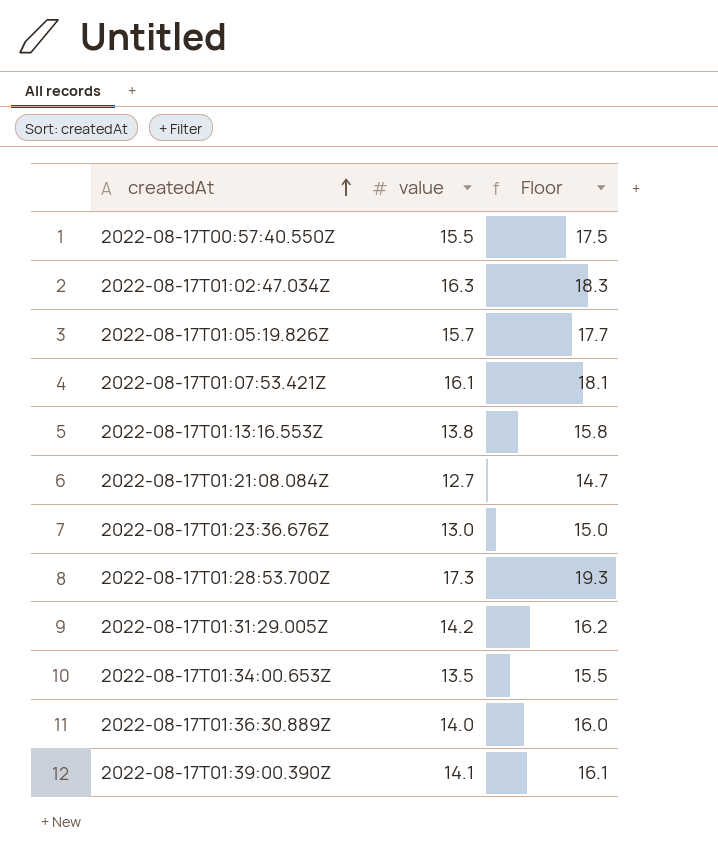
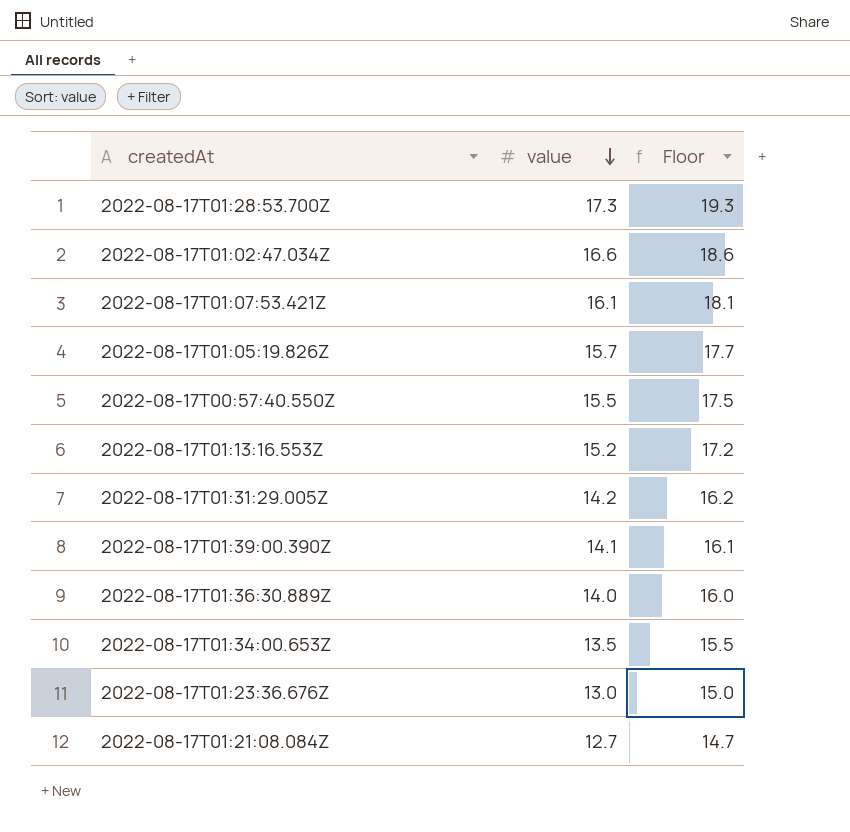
row order: createdAt ascending -> value descending
2022-08-17T01:02:47.034Z | value: 16.3 -> 16.6
2022-08-17T01:02:47.034Z | Floor: 18.3 -> 18.6
2022-08-17T01:13:16.553Z | value: 13.8 -> 15.2
2022-08-17T01:13:16.553Z | Floor: 15.8 -> 17.2

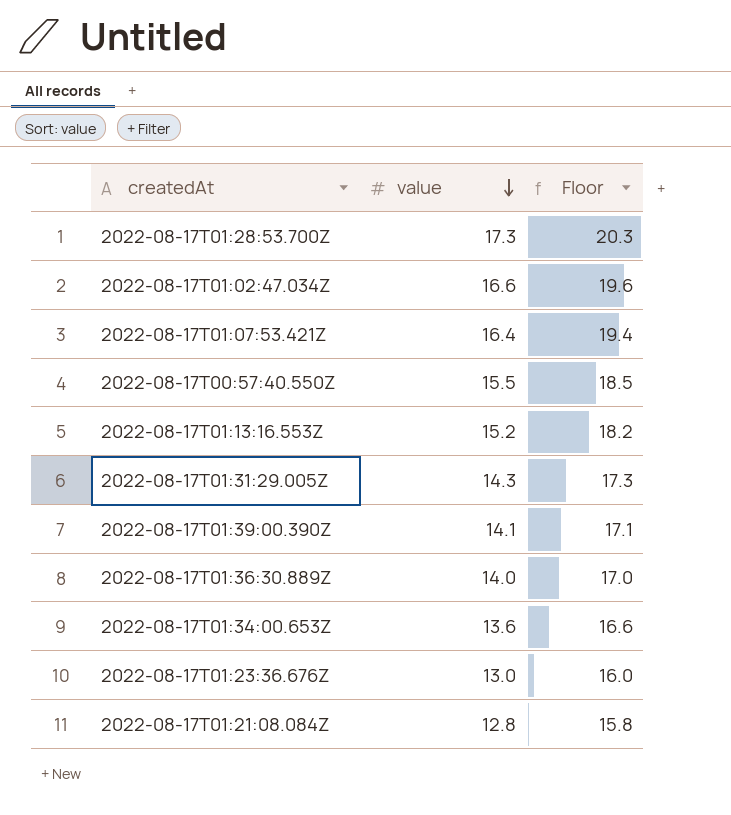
column Floor | formula: [value] + 2 -> [value] + 3
row 2022-08-17T01:05:19.826Z: 15.7 | 17.7 -> none
2022-08-17T01:07:53.421Z | value: 16.1 -> 16.4
2022-08-17T01:31:29.005Z | value: 14.2 -> 14.3
2022-08-17T01:34:00.653Z | value: 13.5 -> 13.6
2022-08-17T01:21:08.084Z | value: 12.7 -> 12.8

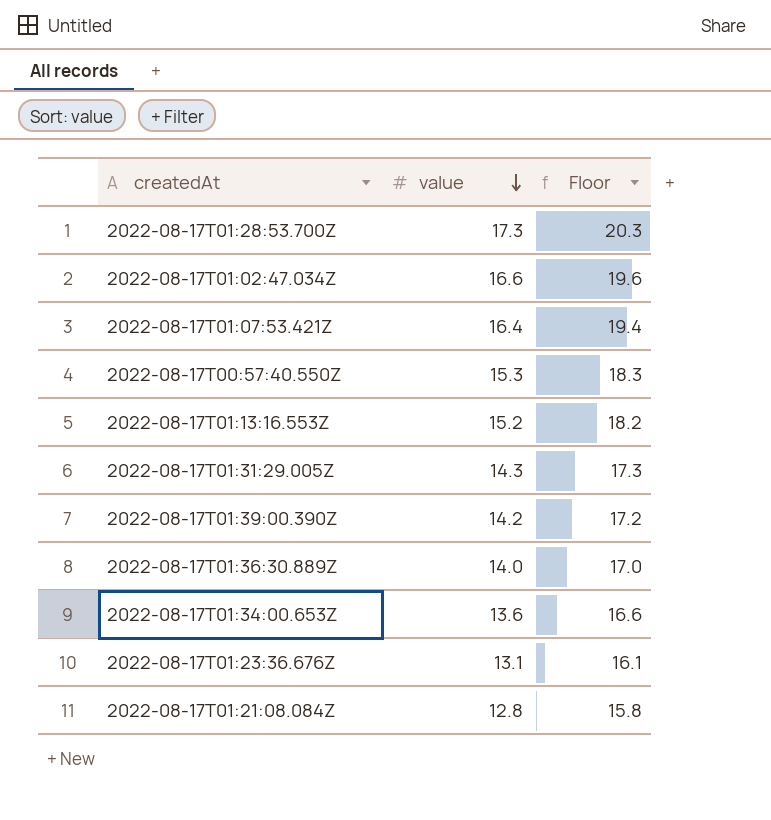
2022-08-17T00:57:40.550Z | value: 15.5 -> 15.3
2022-08-17T00:57:40.550Z | Floor: 18.5 -> 18.3
2022-08-17T01:39:00.390Z | value: 14.1 -> 14.2
2022-08-17T01:39:00.390Z | Floor: 17.1 -> 17.2
2022-08-17T01:23:36.676Z | value: 13.0 -> 13.1
2022-08-17T01:23:36.676Z | Floor: 16.0 -> 16.1

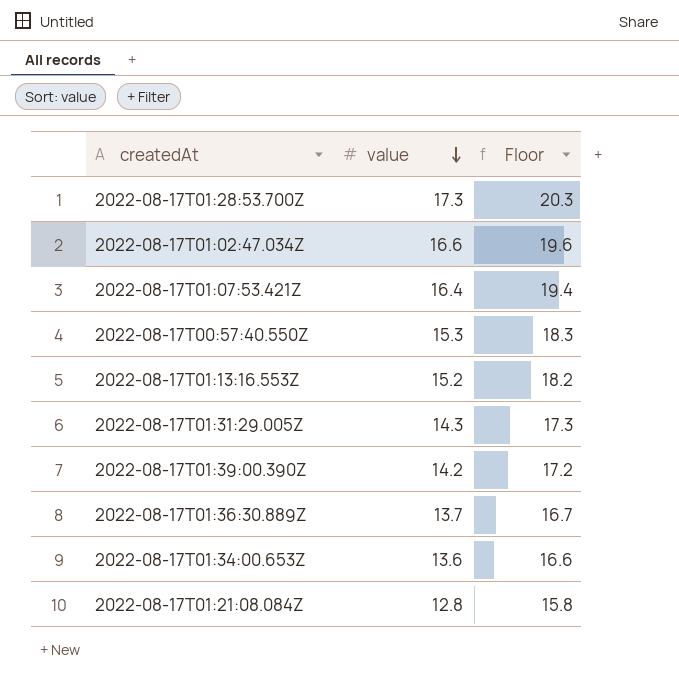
row 2022-08-17T01:23:36.676Z: 13.1 | 16.1 -> none
2022-08-17T01:36:30.889Z | value: 14.0 -> 13.7
2022-08-17T01:36:30.889Z | Floor: 17.0 -> 16.7

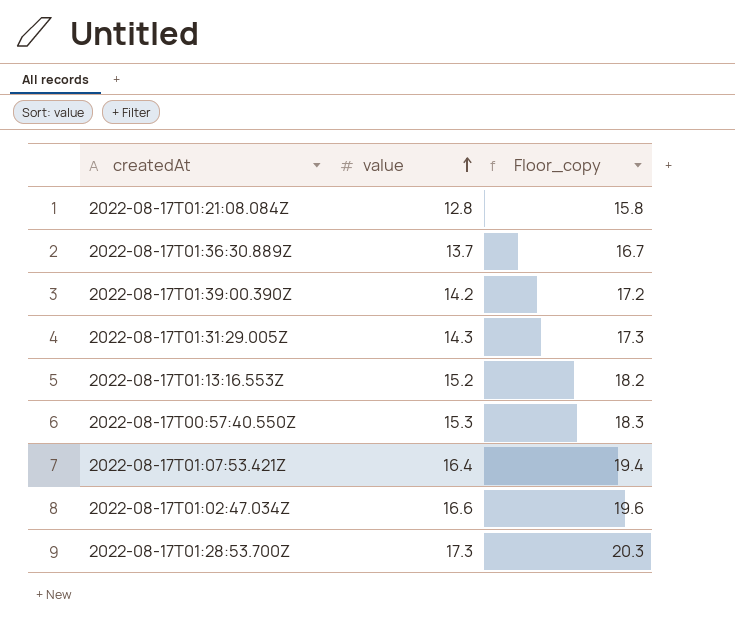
row order: value descending -> value ascending
column name: Floor -> Floor_copy
row 2022-08-17T01:34:00.653Z: 13.6 | 16.6 -> none

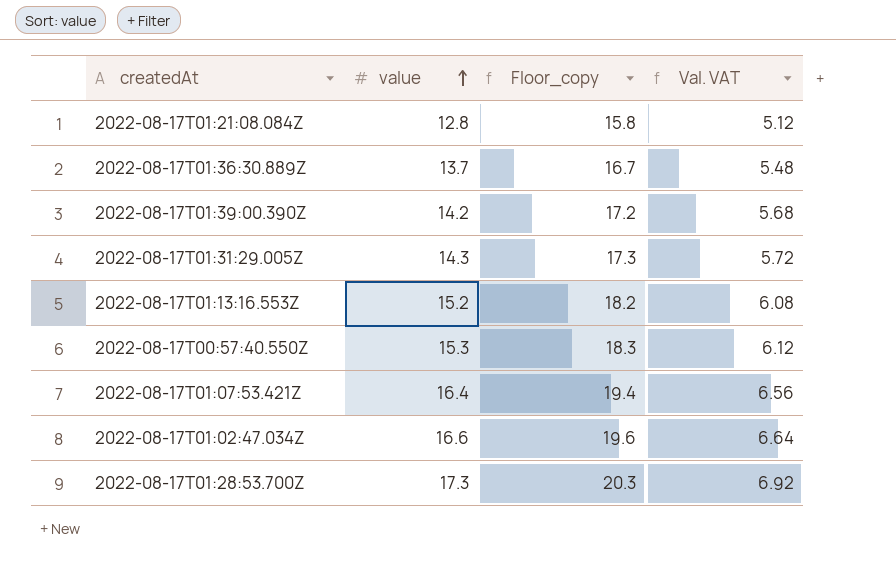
column Val. VAT | formula: none -> [value] * 0.4

